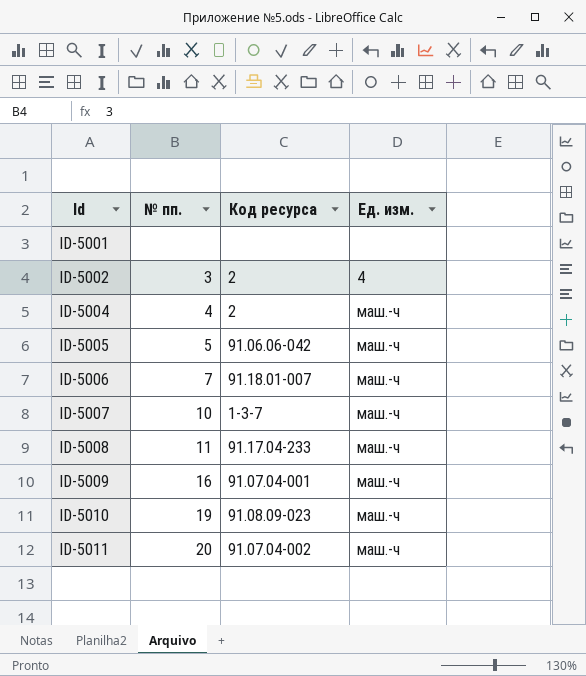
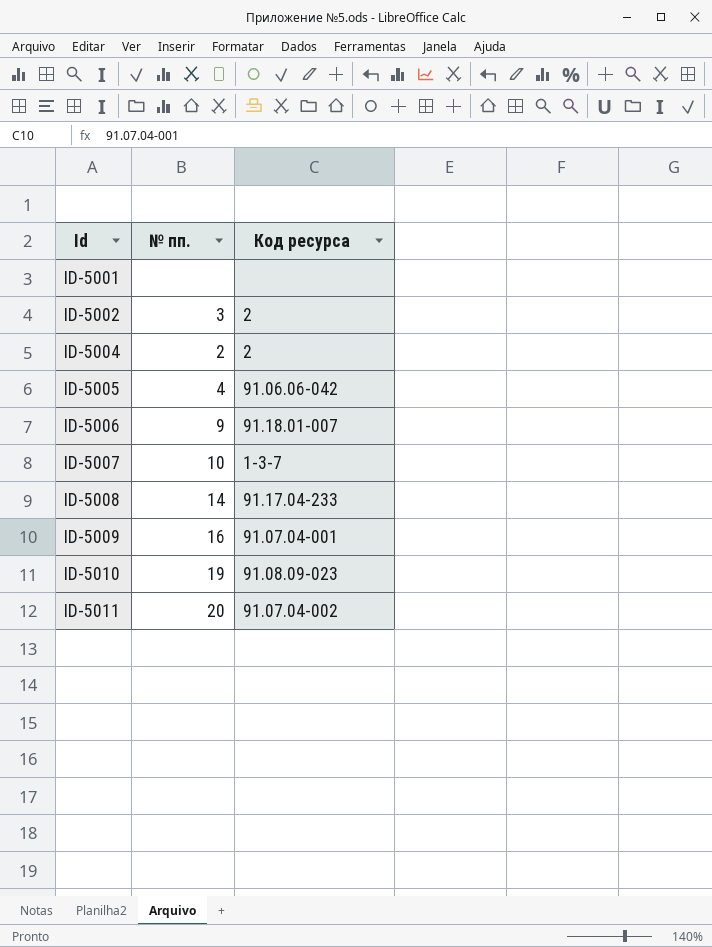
column Ед. изм. | position: 4 -> none
ID-5004 | № пп.: 4 -> 2
ID-5005 | № пп.: 5 -> 4
ID-5006 | № пп.: 7 -> 9
ID-5008 | № пп.: 11 -> 14

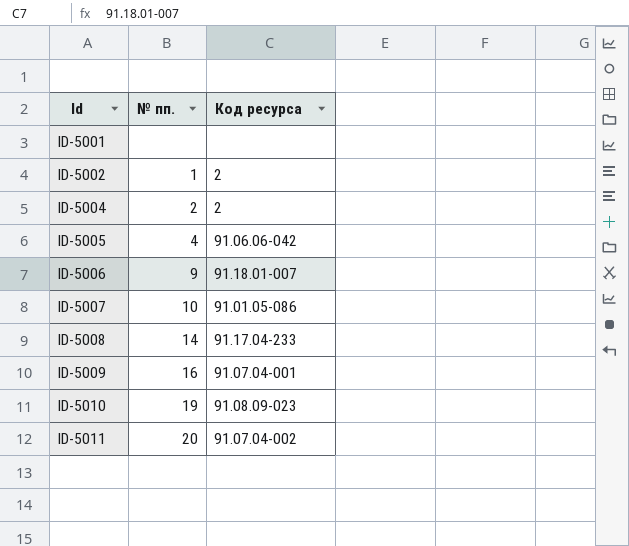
ID-5002 | № пп.: 3 -> 1
ID-5007 | Код ресурса: 1-3-7 -> 91.01.05-086

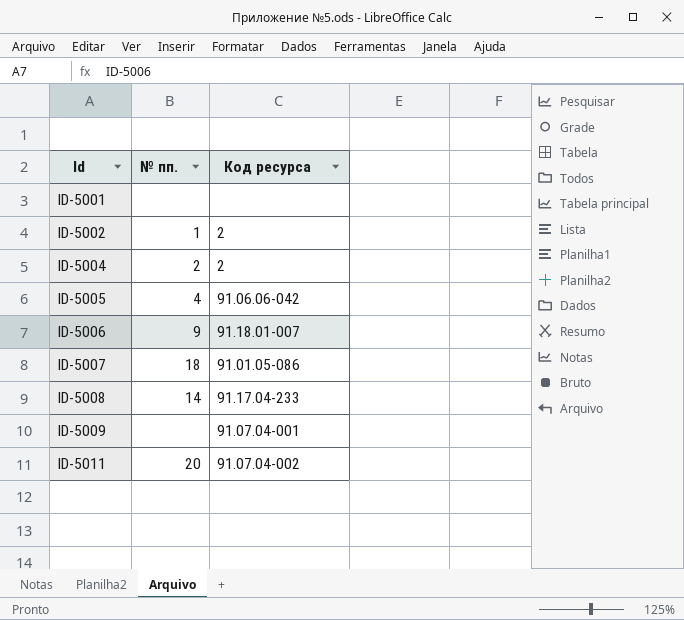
row ID-5010: 19 | 91.08.09-023 -> none
ID-5007 | № пп.: 10 -> 18
ID-5009 | № пп.: 16 -> none

